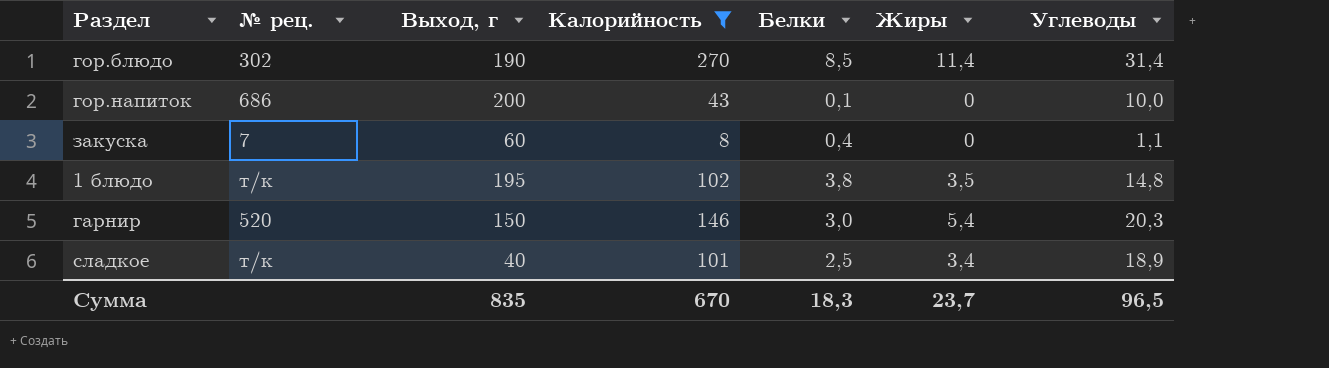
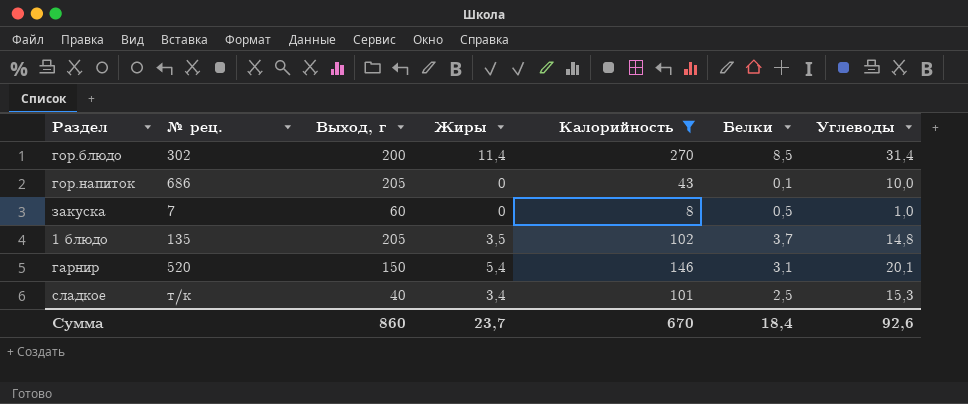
column Жиры | position: 6 -> 4
гор.блюдо | Выход, г: 190 -> 200
гор.напиток | Выход, г: 200 -> 205
закуска | Белки: 0,4 -> 0,5
закуска | Углеводы: 1,1 -> 1,0
1 блюдо | № рец.: т/к -> 135
1 блюдо | Выход, г: 195 -> 205
1 блюдо | Белки: 3,8 -> 3,7
гарнир | Белки: 3,0 -> 3,1
гарнир | Углеводы: 20,3 -> 20,1
сладкое | Углеводы: 18,9 -> 15,3
Сумма | Выход, г: 835 -> 860
Сумма | Белки: 18,3 -> 18,4
Сумма | Углеводы: 96,5 -> 92,6

